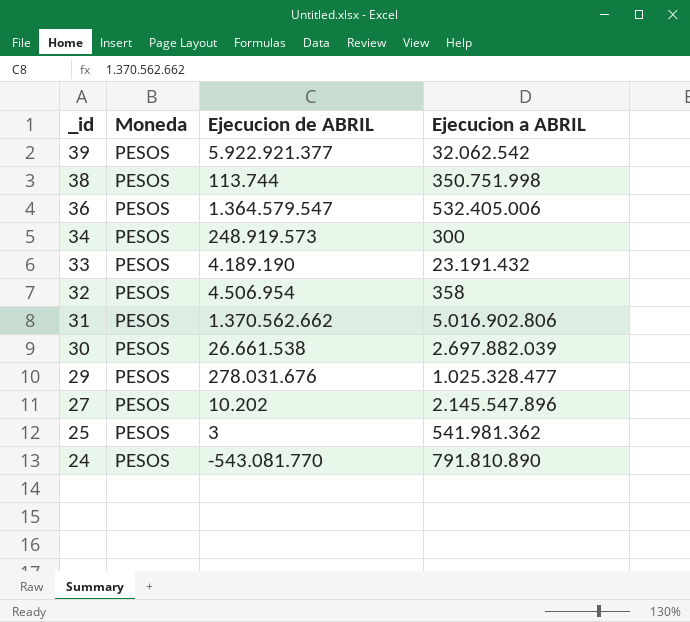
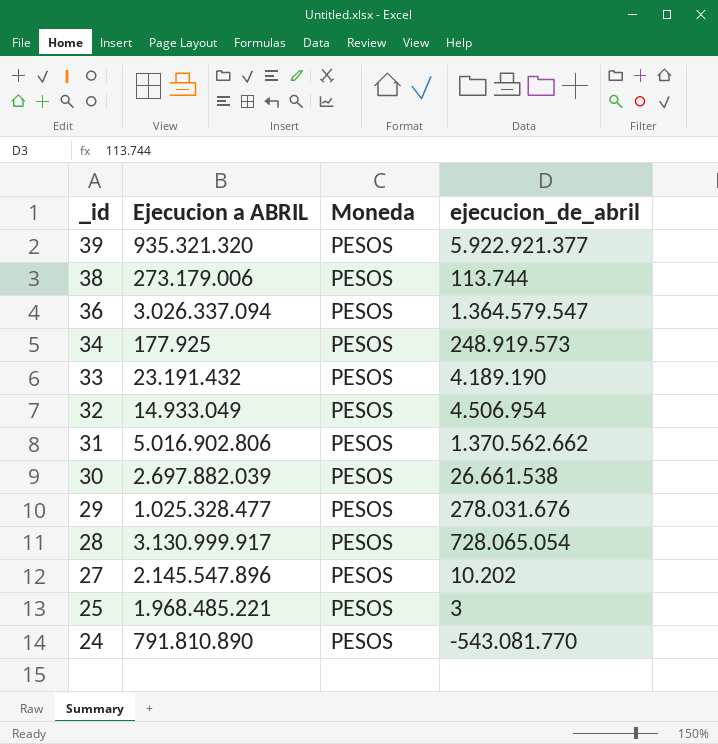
column Ejecucion a ABRIL | position: 4 -> 2
column name: Ejecucion de ABRIL -> ejecucion_de_abril
39 | Ejecucion a ABRIL: 32.062.542 -> 935.321.320
38 | Ejecucion a ABRIL: 350.751.998 -> 273.179.006
36 | Ejecucion a ABRIL: 532.405.006 -> 3.026.337.094
34 | Ejecucion a ABRIL: 300 -> 177.925
32 | Ejecucion a ABRIL: 358 -> 14.933.049
row 28: none -> 3.130.999.917 | PESOS | 728.065.054
25 | Ejecucion a ABRIL: 541.981.362 -> 1.968.485.221

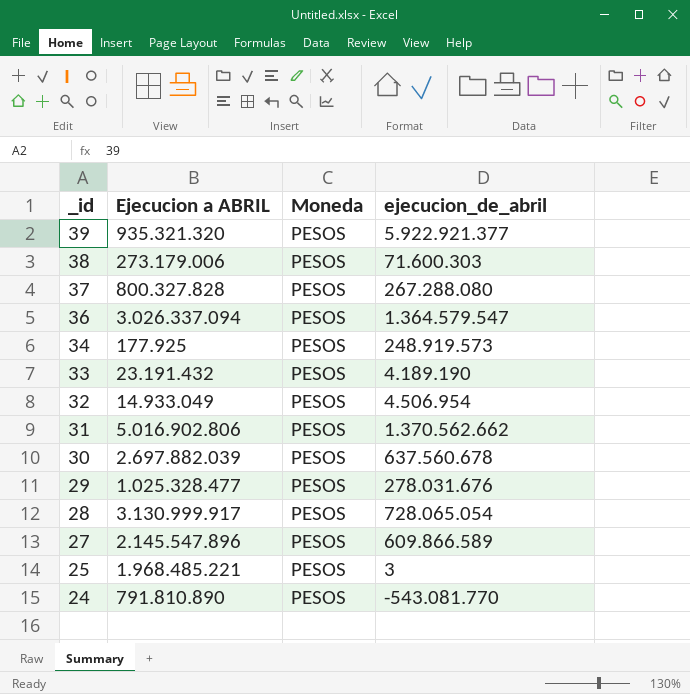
38 | ejecucion_de_abril: 113.744 -> 71.600.303
row 37: none -> 800.327.828 | PESOS | 267.288.080
30 | ejecucion_de_abril: 26.661.538 -> 637.560.678
27 | ejecucion_de_abril: 10.202 -> 609.866.589

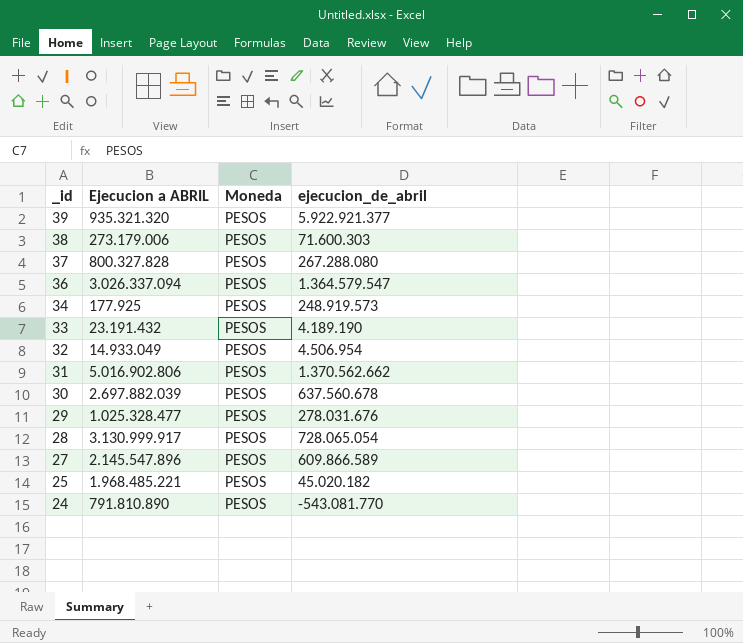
25 | ejecucion_de_abril: 3 -> 45.020.182

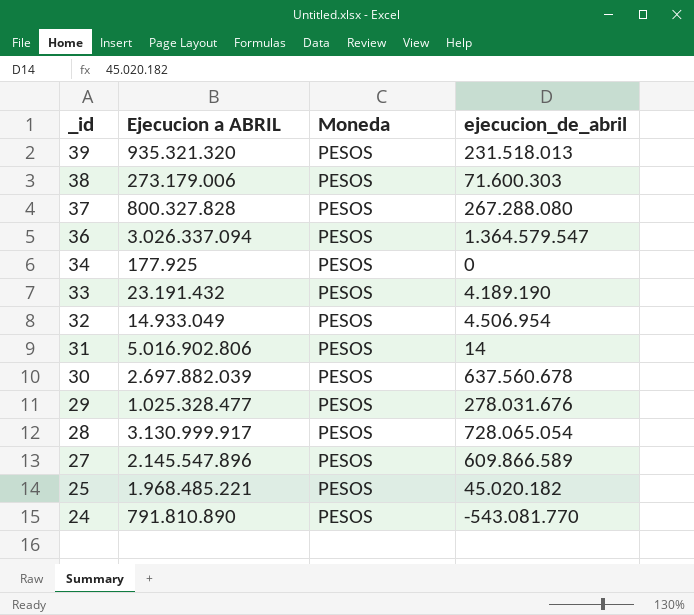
39 | ejecucion_de_abril: 5.922.921.377 -> 231.518.013
34 | ejecucion_de_abril: 248.919.573 -> 0
31 | ejecucion_de_abril: 1.370.562.662 -> 14

